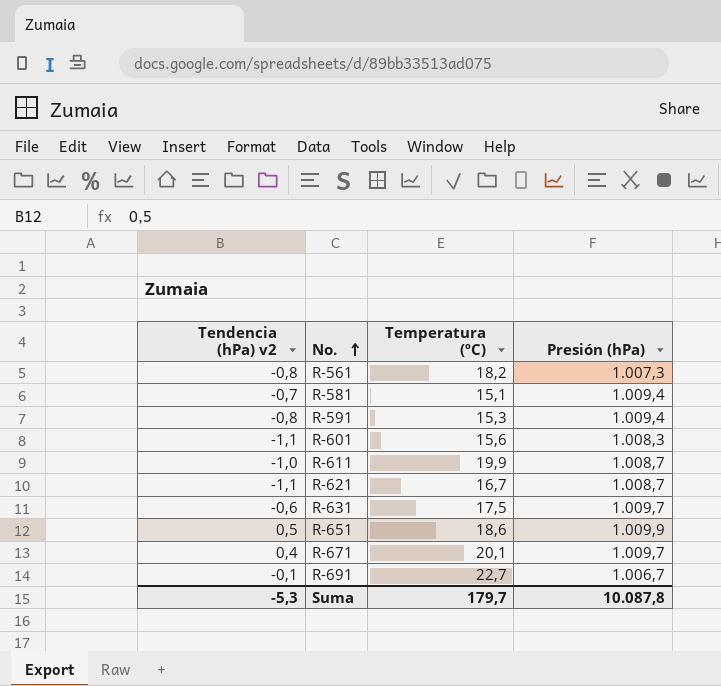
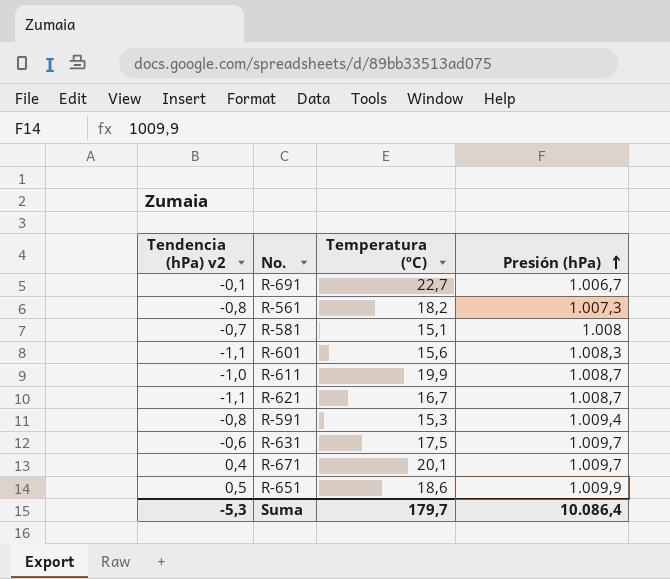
row order: No. ascending -> Presión (hPa) ascending
R-581 | Presión (hPa): 1.009,4 -> 1.008
Suma | Presión (hPa): 10.087,8 -> 10.086,4

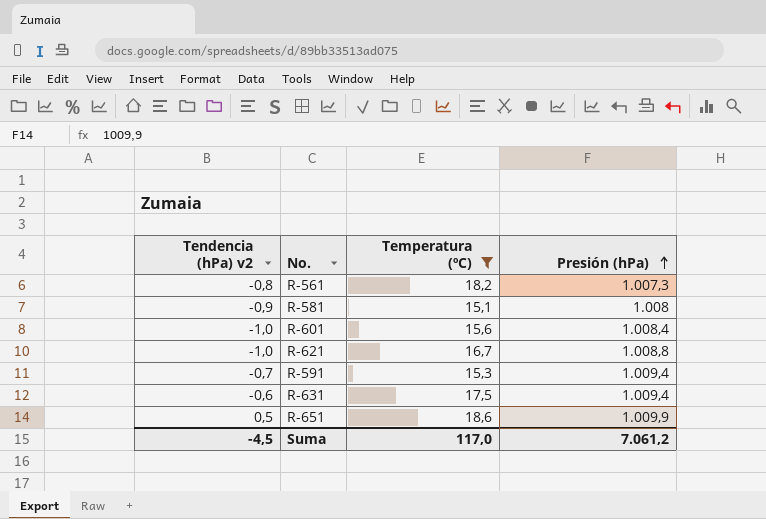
filter: none -> Temperatura (ºC) <= 18,6
R-581 | Tendencia (hPa) v2: -0,7 -> -0,9
R-601 | Tendencia (hPa) v2: -1,1 -> -1,0
R-601 | Presión (hPa): 1.008,3 -> 1.008,4
R-621 | Tendencia (hPa) v2: -1,1 -> -1,0
R-621 | Presión (hPa): 1.008,7 -> 1.008,8
R-591 | Tendencia (hPa) v2: -0,8 -> -0,7
R-631 | Presión (hPa): 1.009,7 -> 1.009,4
Suma | Tendencia (hPa) v2: -5,3 -> -4,5
Suma | Temperatura (ºC): 179,7 -> 117,0
Suma | Presión (hPa): 10.086,4 -> 7.061,2

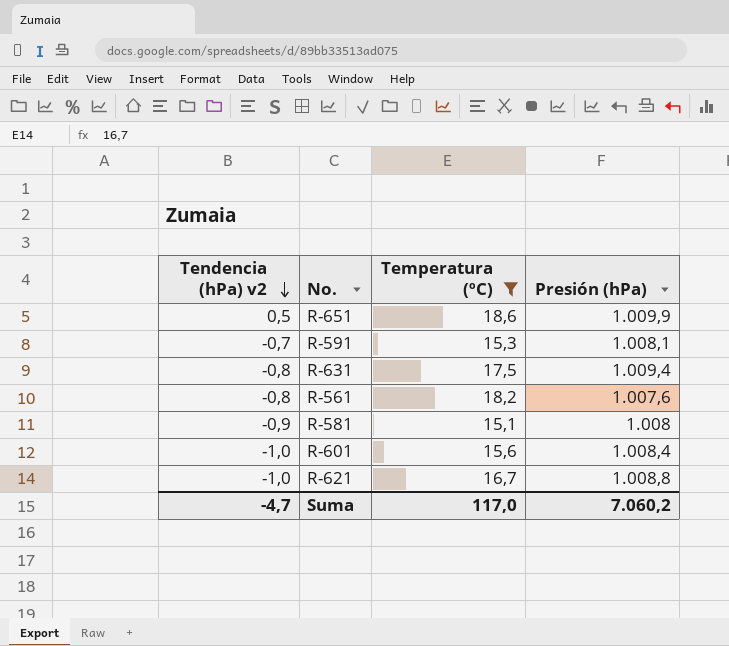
row order: Presión (hPa) ascending -> Tendencia (hPa) v2 descending
R-591 | Presión (hPa): 1.009,4 -> 1.008,1
R-631 | Tendencia (hPa) v2: -0,6 -> -0,8
R-561 | Presión (hPa): 1.007,3 -> 1.007,6
Suma | Tendencia (hPa) v2: -4,5 -> -4,7
Suma | Presión (hPa): 7.061,2 -> 7.060,2

